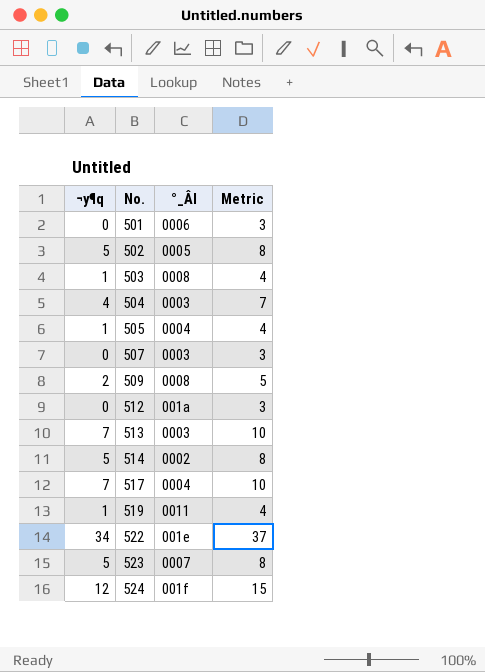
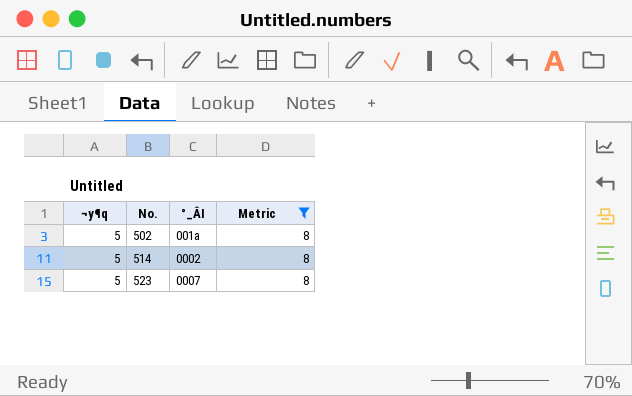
filter: none -> Metric = 8
502 | °_ÂI: 0005 -> 001a

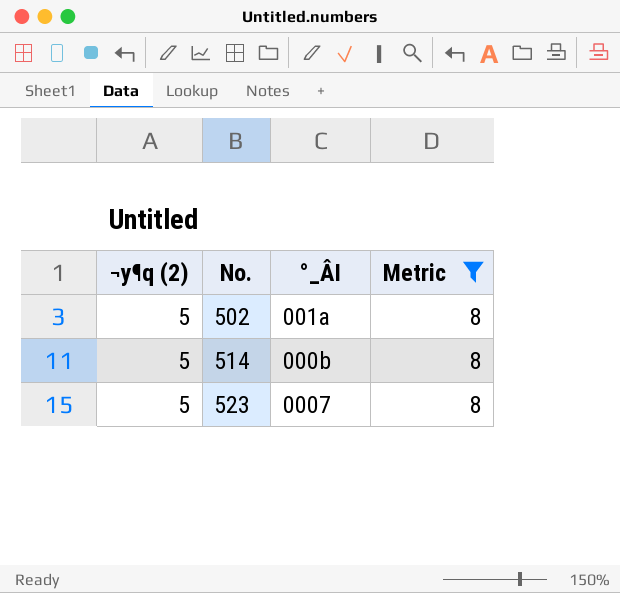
column name: ¬y¶q -> ¬y¶q (2)
514 | °_ÂI: 0002 -> 000b

